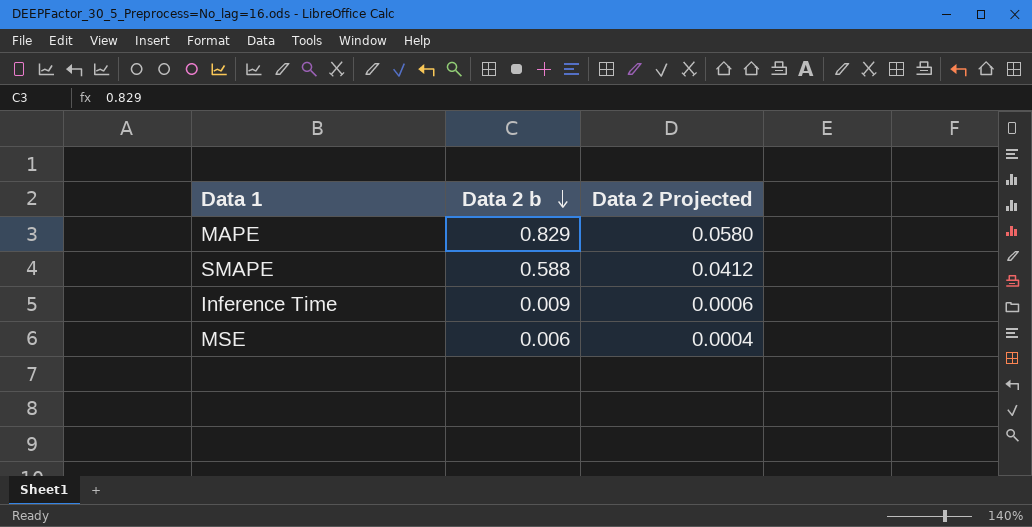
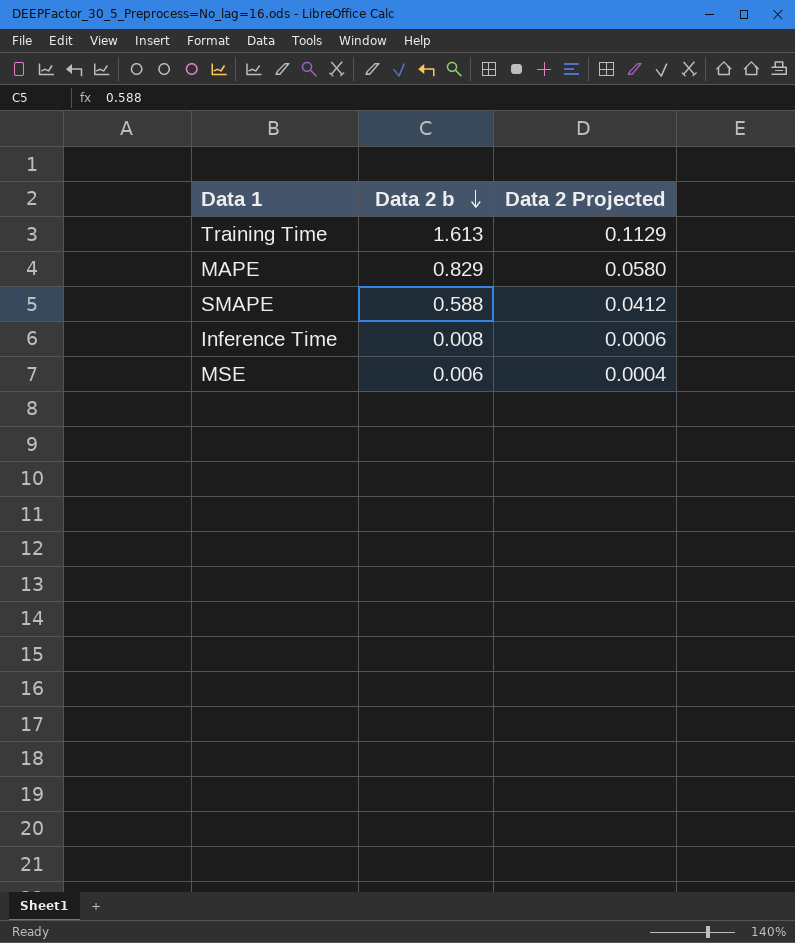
row Training Time: none -> 1.613 | 0.1129
Inference Time | Data 2 b: 0.009 -> 0.008

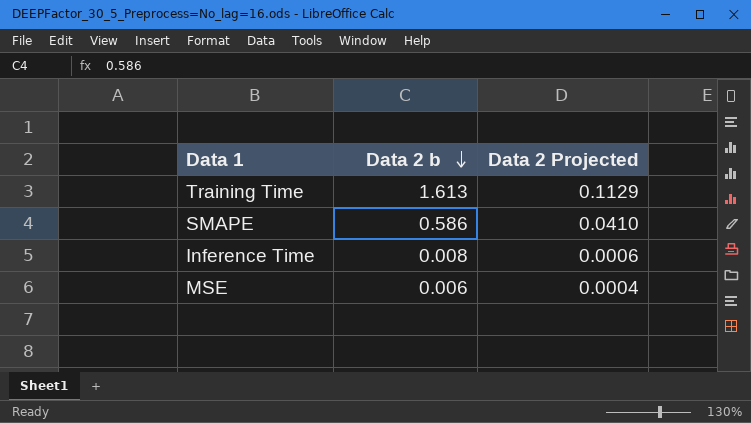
row MAPE: 0.829 | 0.0580 -> none
SMAPE | Data 2 b: 0.588 -> 0.586
SMAPE | Data 2 Projected: 0.0412 -> 0.0410

